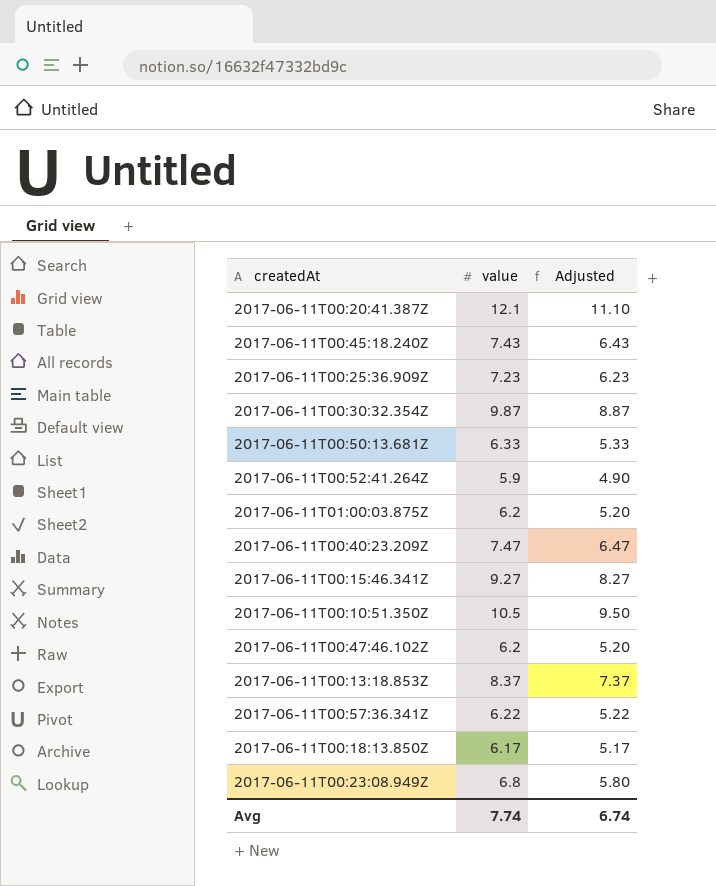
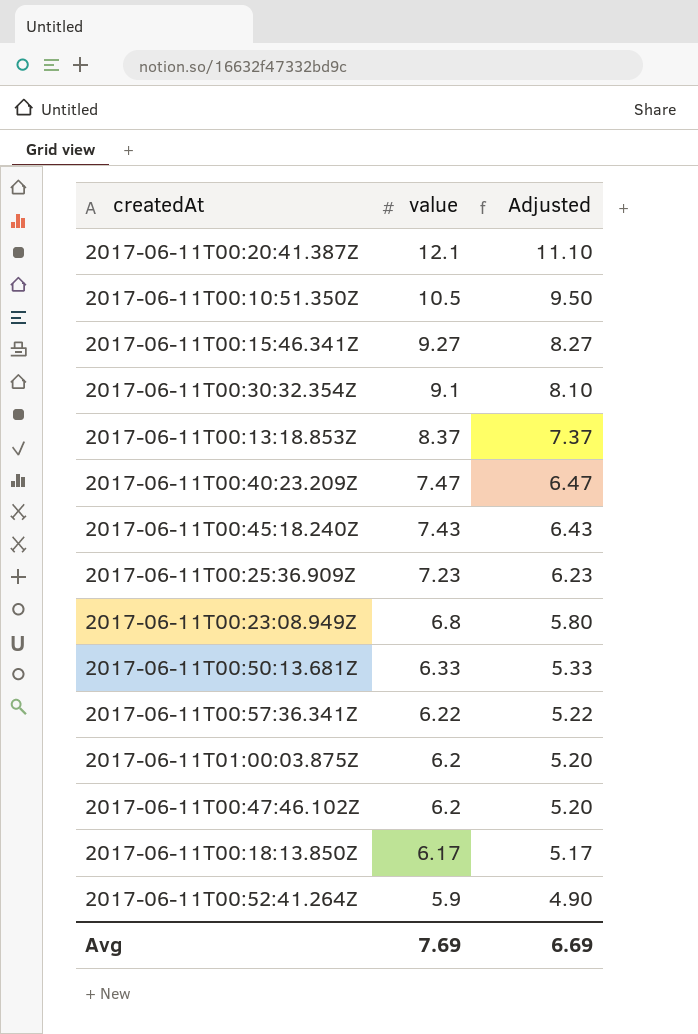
row order: none -> value descending
2017-06-11T00:30:32.354Z | value: 9.87 -> 9.1
2017-06-11T00:30:32.354Z | Adjusted: 8.87 -> 8.10
Avg | value: 7.74 -> 7.69
Avg | Adjusted: 6.74 -> 6.69

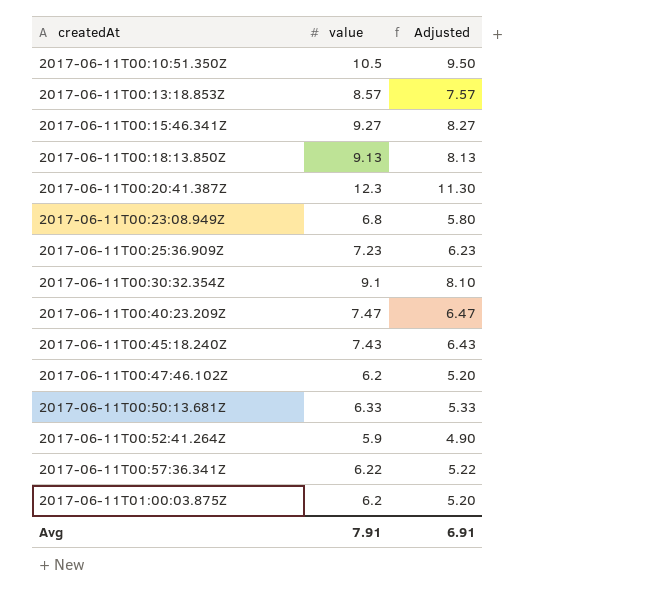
row order: value descending -> createdAt ascending
2017-06-11T00:13:18.853Z | value: 8.37 -> 8.57
2017-06-11T00:13:18.853Z | Adjusted: 7.37 -> 7.57
2017-06-11T00:18:13.850Z | value: 6.17 -> 9.13
2017-06-11T00:18:13.850Z | Adjusted: 5.17 -> 8.13
2017-06-11T00:20:41.387Z | value: 12.1 -> 12.3
2017-06-11T00:20:41.387Z | Adjusted: 11.10 -> 11.30
Avg | value: 7.69 -> 7.91
Avg | Adjusted: 6.69 -> 6.91

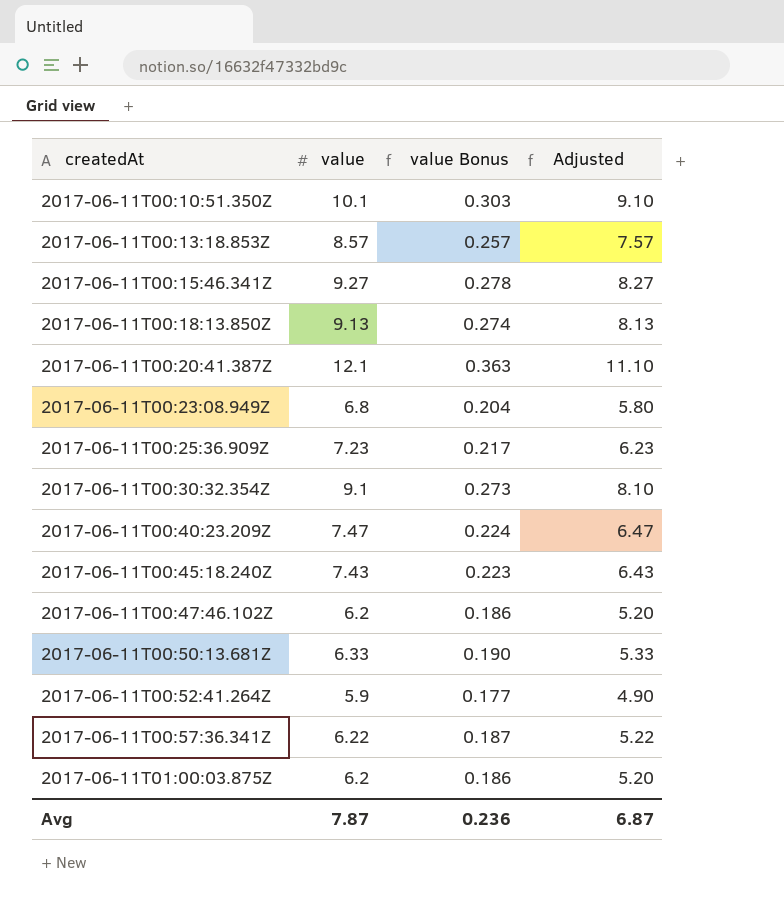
column value Bonus | formula: none -> [value] * 0.03
2017-06-11T00:10:51.350Z | value: 10.5 -> 10.1
2017-06-11T00:10:51.350Z | Adjusted: 9.50 -> 9.10
2017-06-11T00:20:41.387Z | value: 12.3 -> 12.1
2017-06-11T00:20:41.387Z | Adjusted: 11.30 -> 11.10
Avg | value: 7.91 -> 7.87
Avg | Adjusted: 6.91 -> 6.87

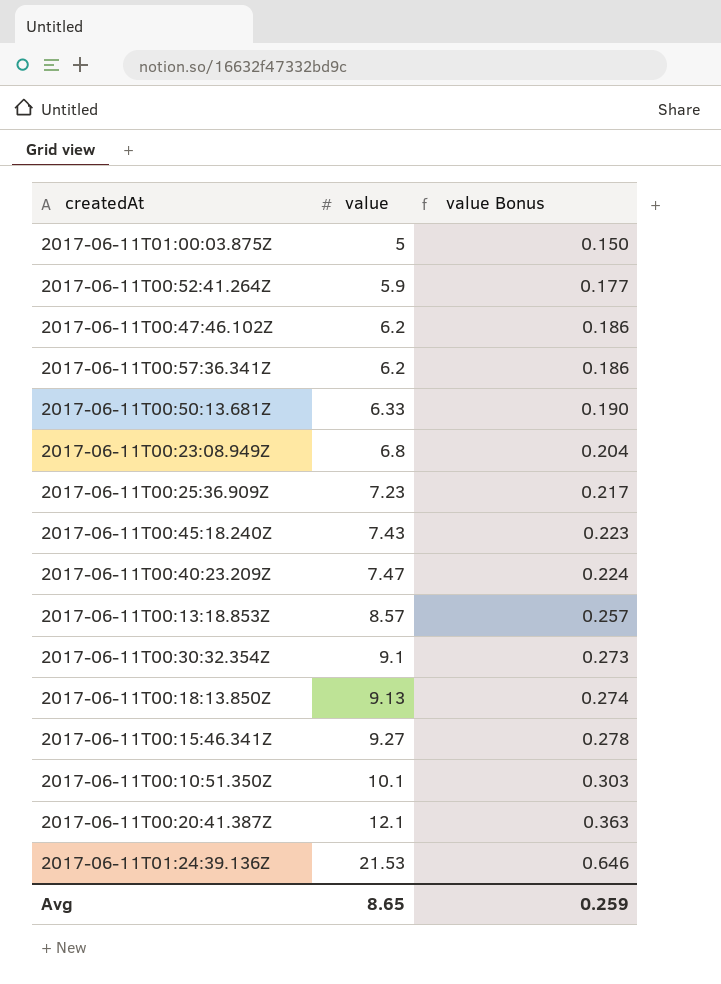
row order: createdAt ascending -> value ascending
column Adjusted | formula: [value] - 1 -> none
2017-06-11T01:00:03.875Z | value: 6.2 -> 5
2017-06-11T01:00:03.875Z | value Bonus: 0.186 -> 0.150
2017-06-11T00:57:36.341Z | value: 6.22 -> 6.2
2017-06-11T00:57:36.341Z | value Bonus: 0.187 -> 0.186
row 2017-06-11T01:24:39.136Z: none -> 21.53 | 0.646
Avg | value: 7.87 -> 8.65
Avg | value Bonus: 0.236 -> 0.259

